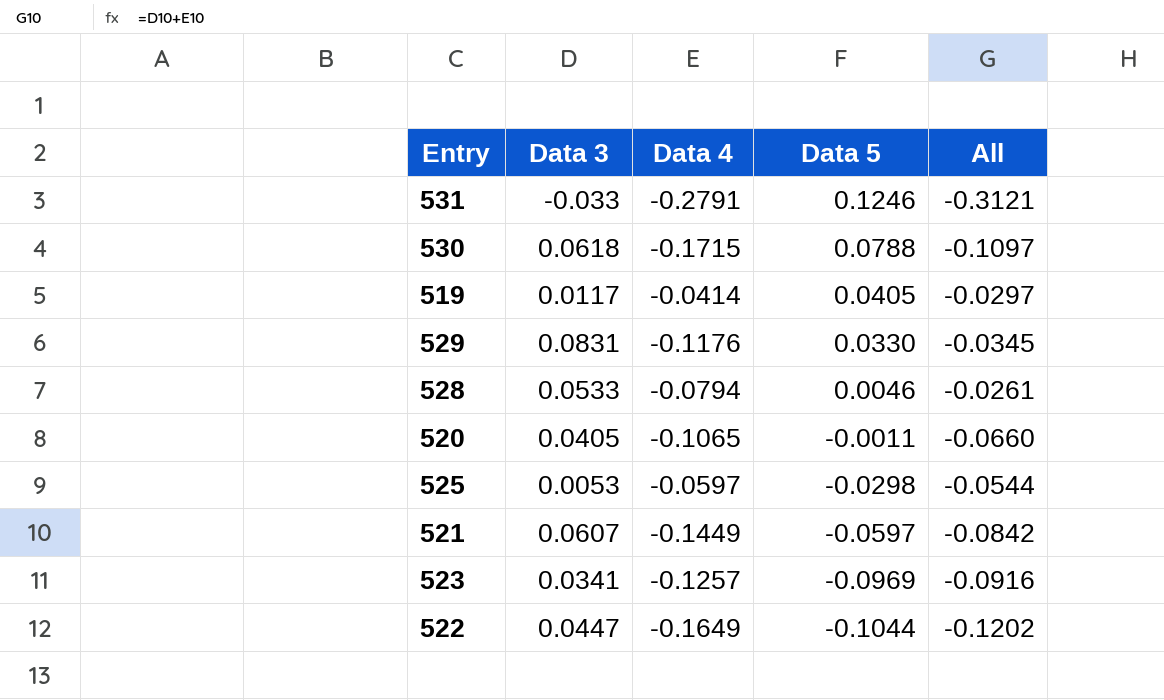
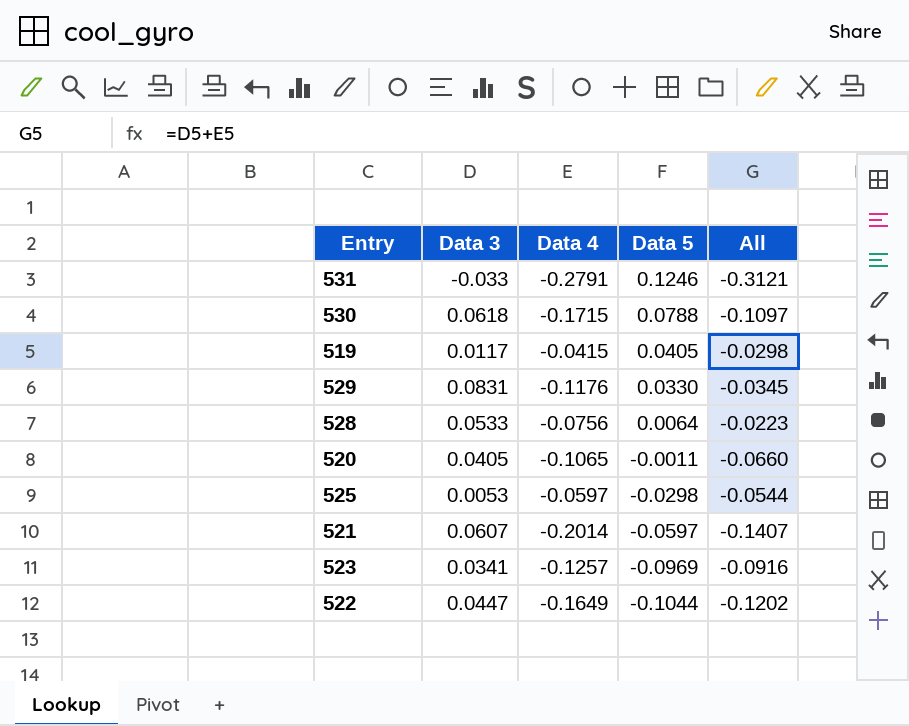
519 | Data 4: -0.0414 -> -0.0415
519 | All: -0.0297 -> -0.0298
528 | Data 4: -0.0794 -> -0.0756
528 | Data 5: 0.0046 -> 0.0064
528 | All: -0.0261 -> -0.0223
521 | Data 4: -0.1449 -> -0.2014
521 | All: -0.0842 -> -0.1407

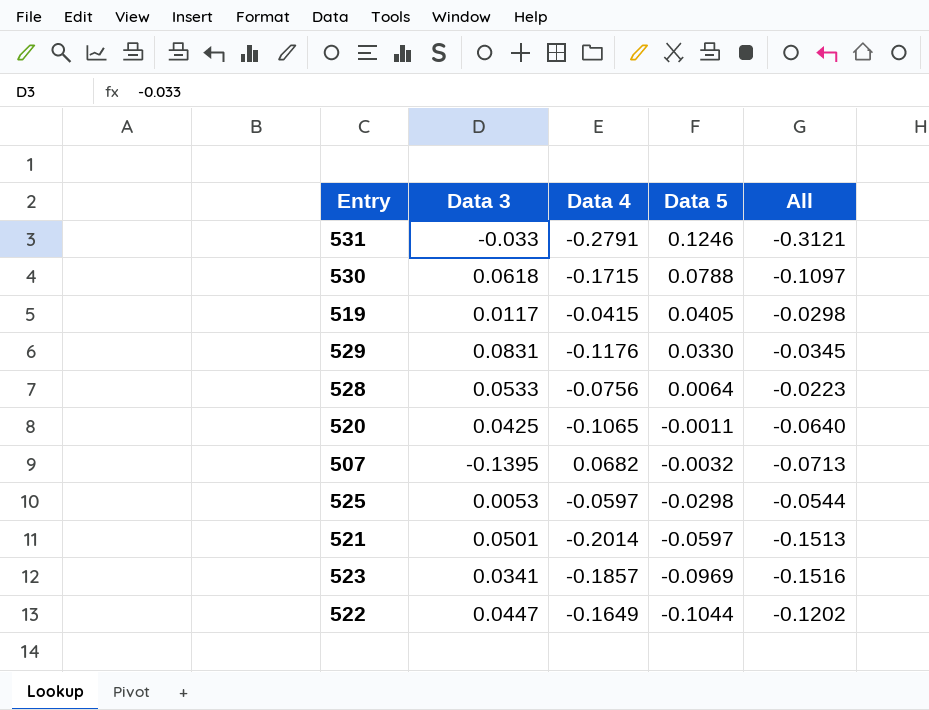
520 | Data 3: 0.0405 -> 0.0425
520 | All: -0.0660 -> -0.0640
row 507: none -> -0.1395 | 0.0682 | -0.0032 | -0.0713
521 | Data 3: 0.0607 -> 0.0501
521 | All: -0.1407 -> -0.1513
523 | Data 4: -0.1257 -> -0.1857
523 | All: -0.0916 -> -0.1516

